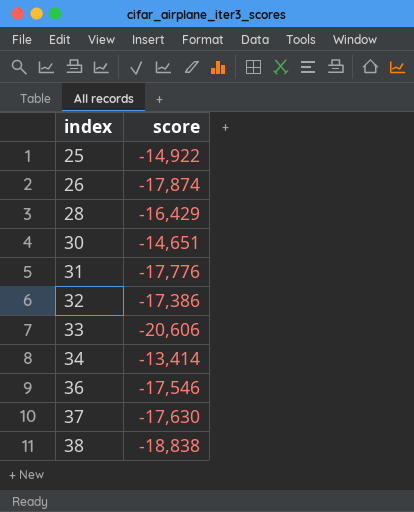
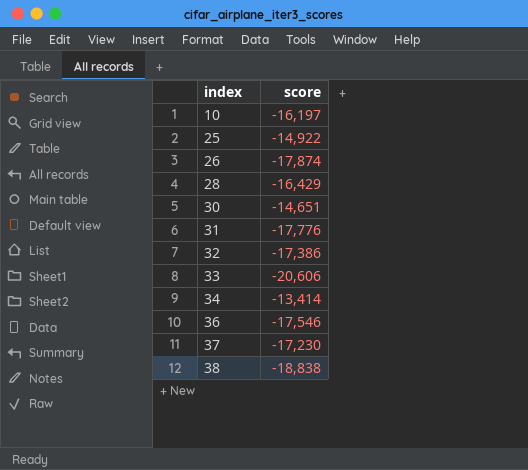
row 10: none -> -16,197
37 | score: -17,630 -> -17,230

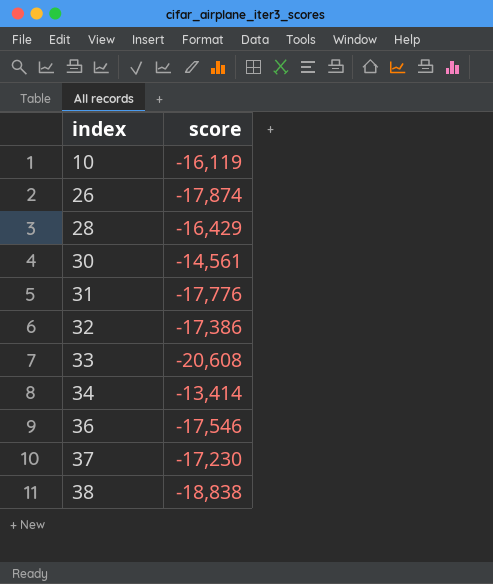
row 25: -14,922 -> none
10 | score: -16,197 -> -16,119
30 | score: -14,651 -> -14,561
33 | score: -20,606 -> -20,608

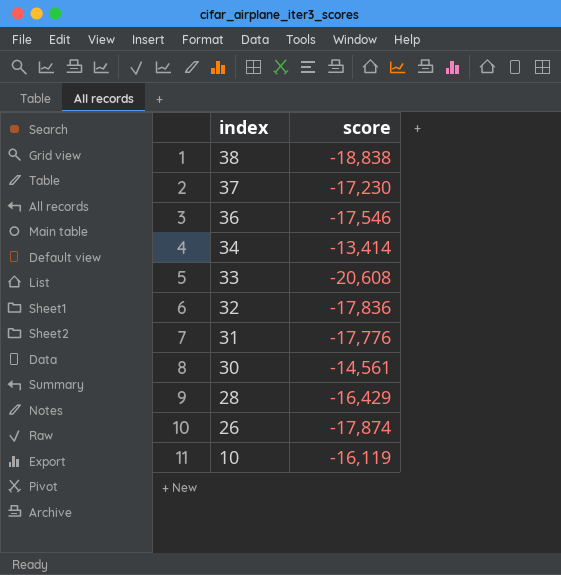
row order: index ascending -> index descending
32 | score: -17,386 -> -17,836

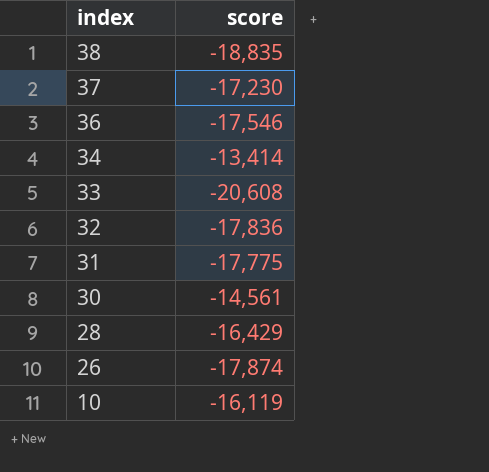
38 | score: -18,838 -> -18,835
31 | score: -17,776 -> -17,775

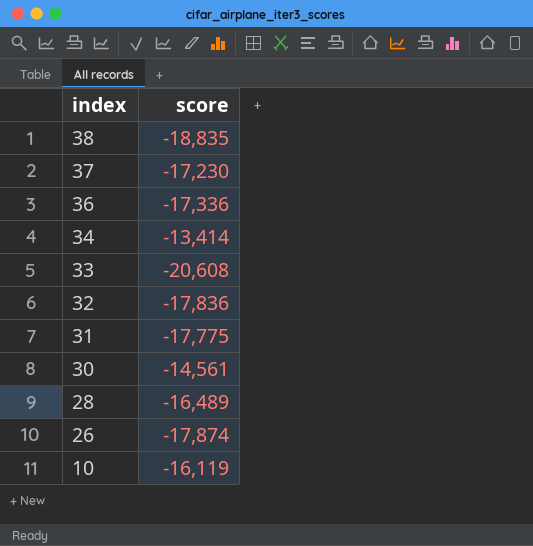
36 | score: -17,546 -> -17,336
28 | score: -16,429 -> -16,489

